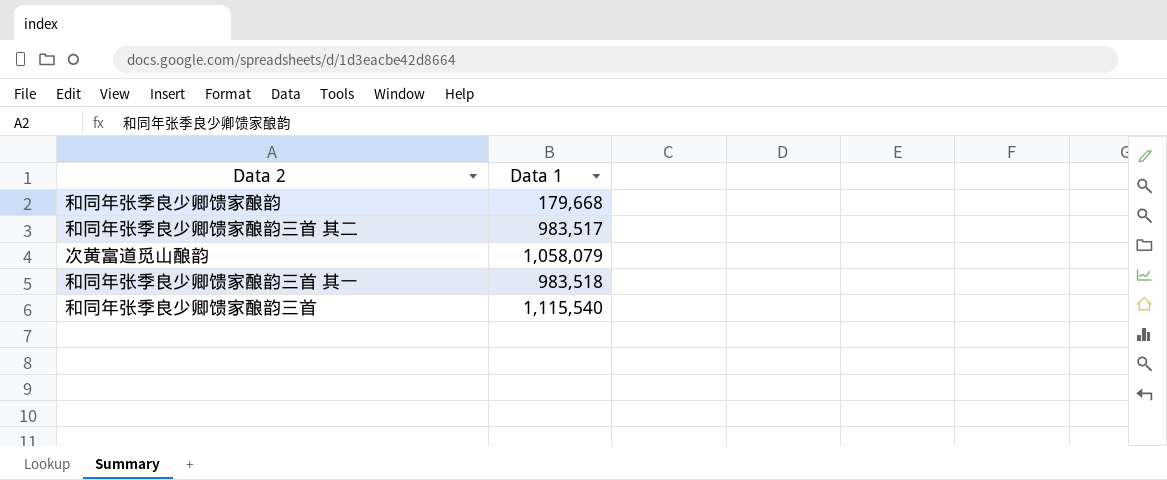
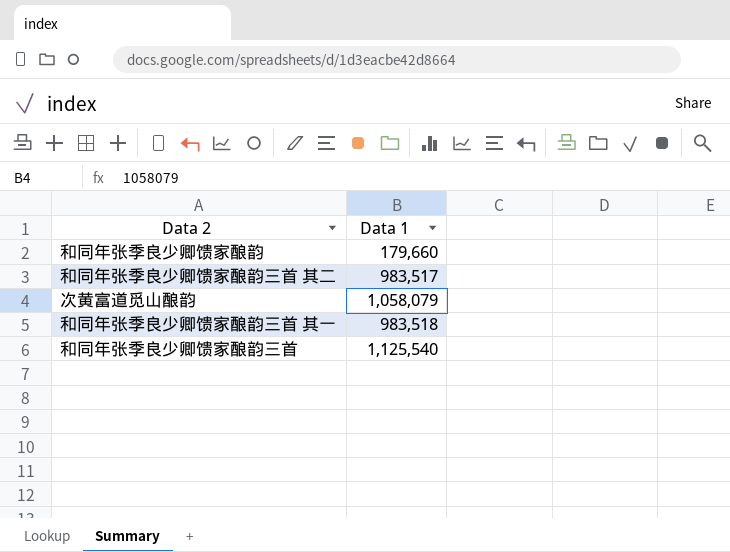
和同年张季良少卿馈家酿韵 | Data 1: 179,668 -> 179,660
和同年张季良少卿馈家酿韵三首 | Data 1: 1,115,540 -> 1,125,540

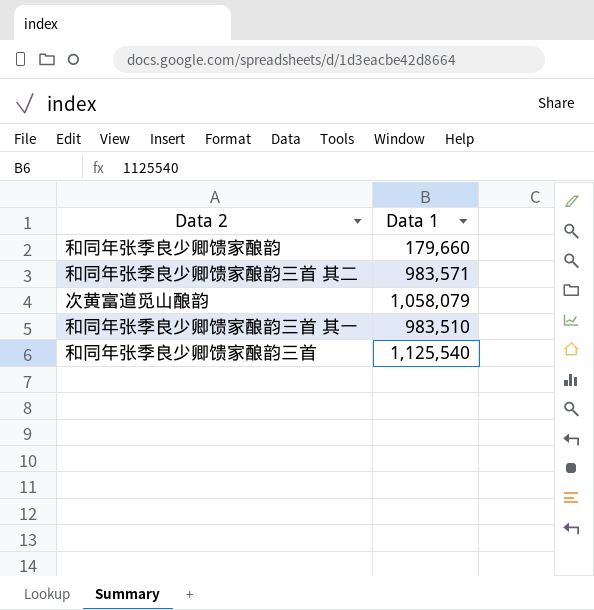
和同年张季良少卿馈家酿韵三首 其二 | Data 1: 983,517 -> 983,571
和同年张季良少卿馈家酿韵三首 其一 | Data 1: 983,518 -> 983,510

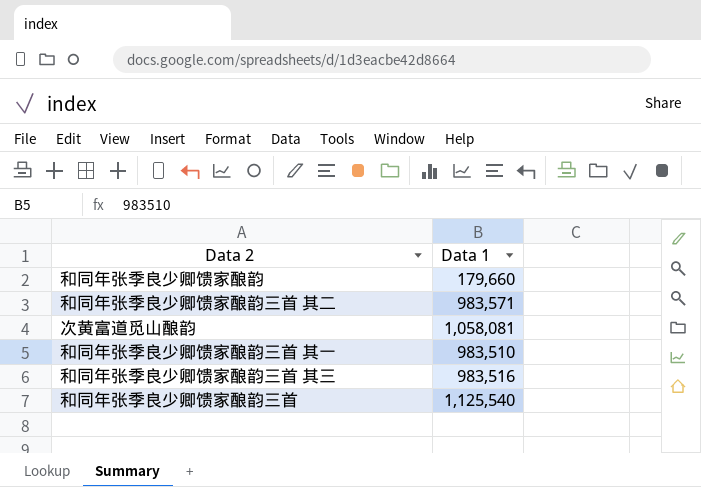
次黄富道觅山酿韵 | Data 1: 1,058,079 -> 1,058,081
row 和同年张季良少卿馈家酿韵三首 其三: none -> 983,516

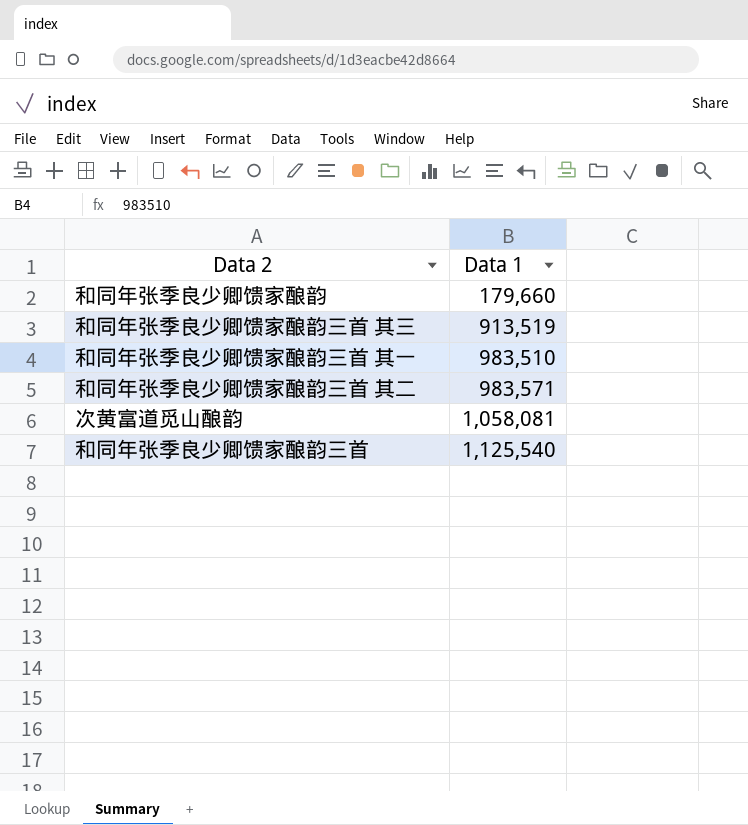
row order: none -> Data 1 ascending
和同年张季良少卿馈家酿韵三首 其三 | Data 1: 983,516 -> 913,519

